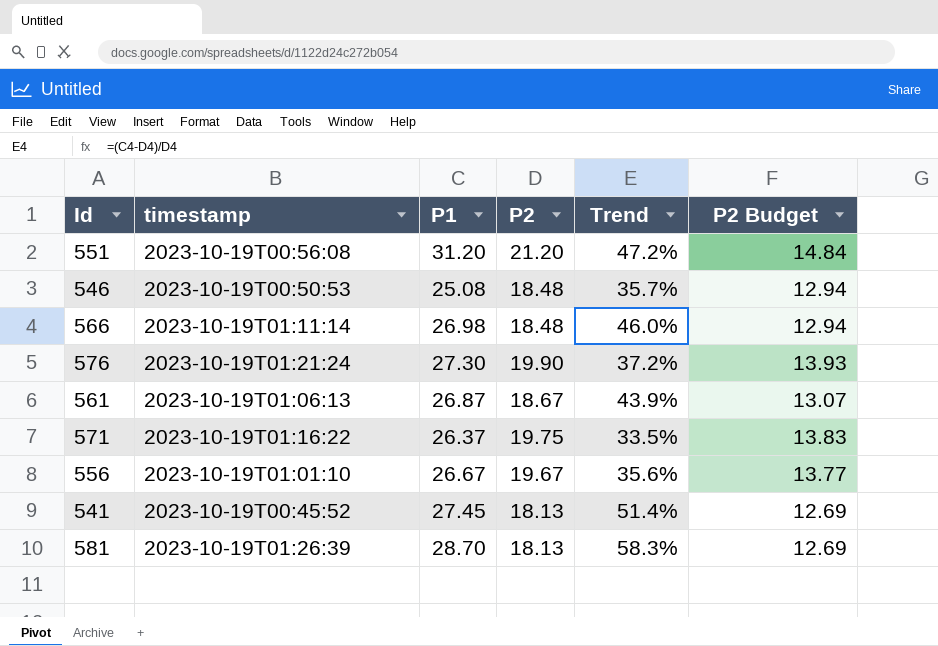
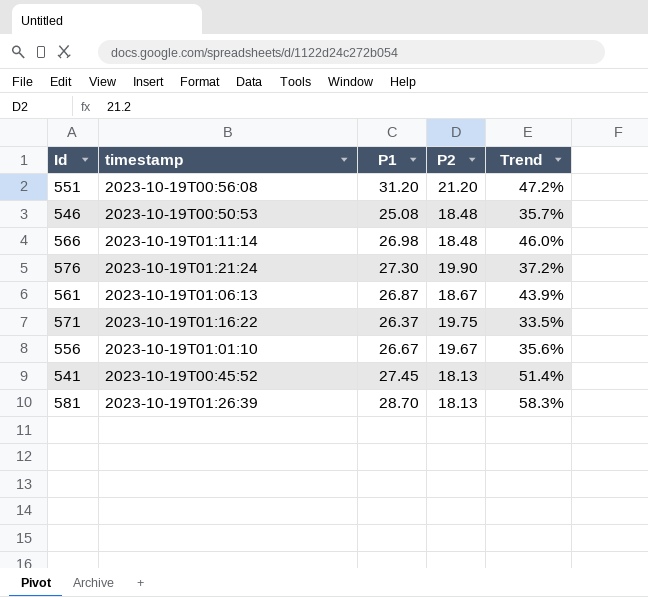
column P2 Budget | formula: [P2] * 0.7 -> none

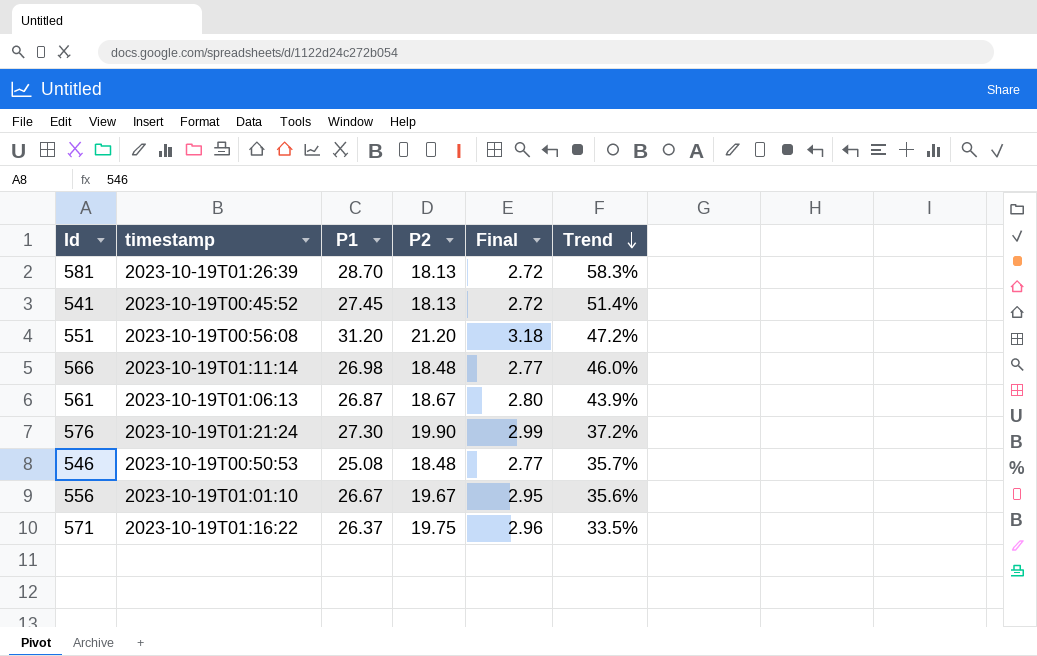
row order: none -> Trend descending
column Final | formula: none -> [P2] * 0.15

